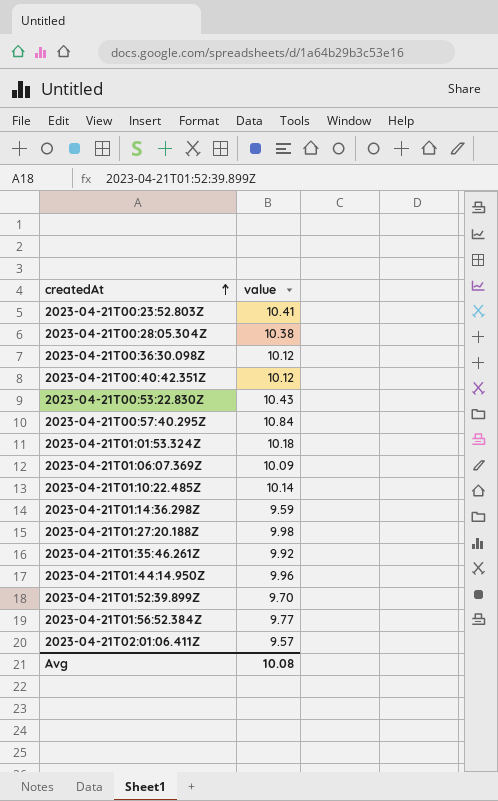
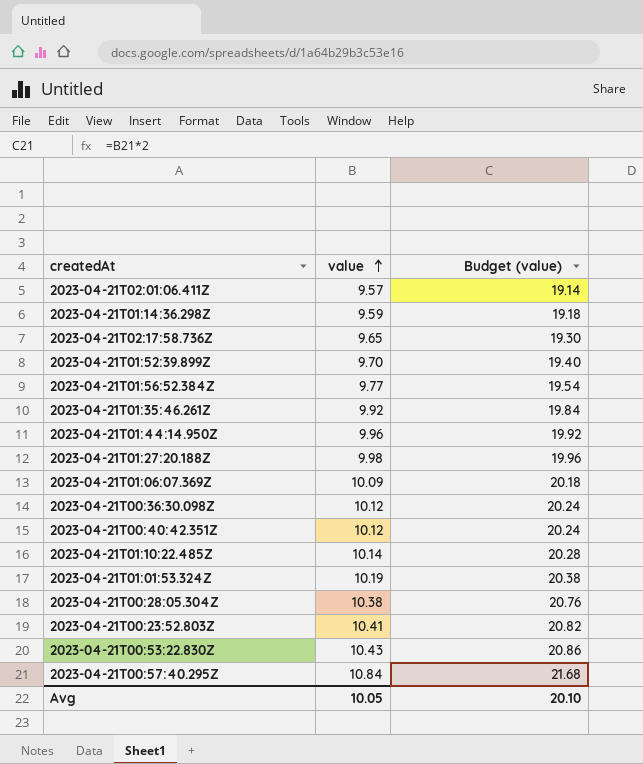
row order: createdAt ascending -> value ascending
column Budget (value) | formula: none -> [value] * 2
row 2023-04-21T02:17:58.736Z: none -> 9.65 | 19.30
2023-04-21T01:01:53.324Z | value: 10.18 -> 10.19
Avg | value: 10.08 -> 10.05

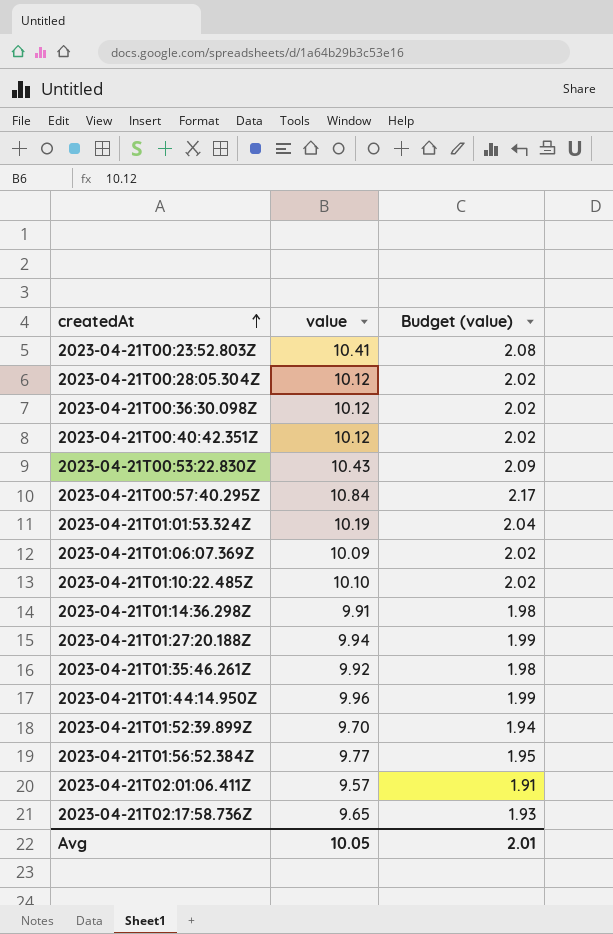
row order: value ascending -> createdAt ascending
column Budget (value) | formula: [value] * 2 -> [value] * 0.2
2023-04-21T00:28:05.304Z | value: 10.38 -> 10.12
2023-04-21T01:10:22.485Z | value: 10.14 -> 10.10
2023-04-21T01:14:36.298Z | value: 9.59 -> 9.91
2023-04-21T01:27:20.188Z | value: 9.98 -> 9.94
Avg | Budget (value): 20.10 -> 2.01

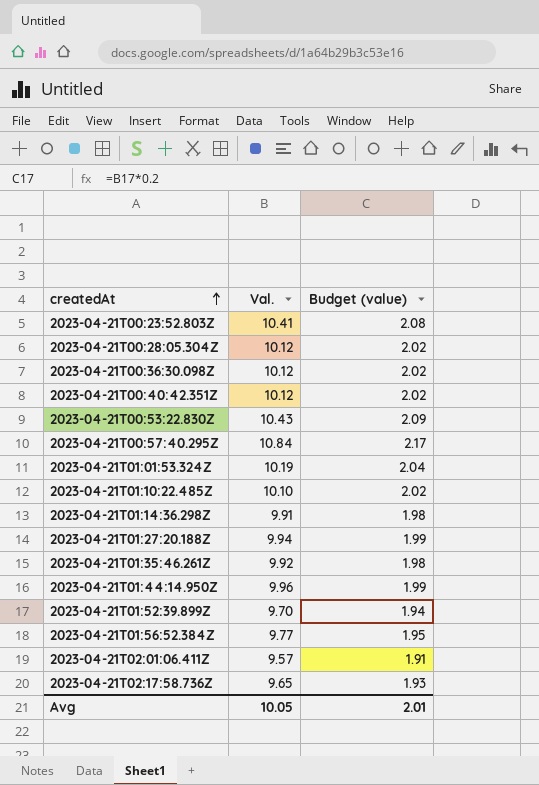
column name: value -> Val.
row 2023-04-21T01:06:07.369Z: 10.09 | 2.02 -> none

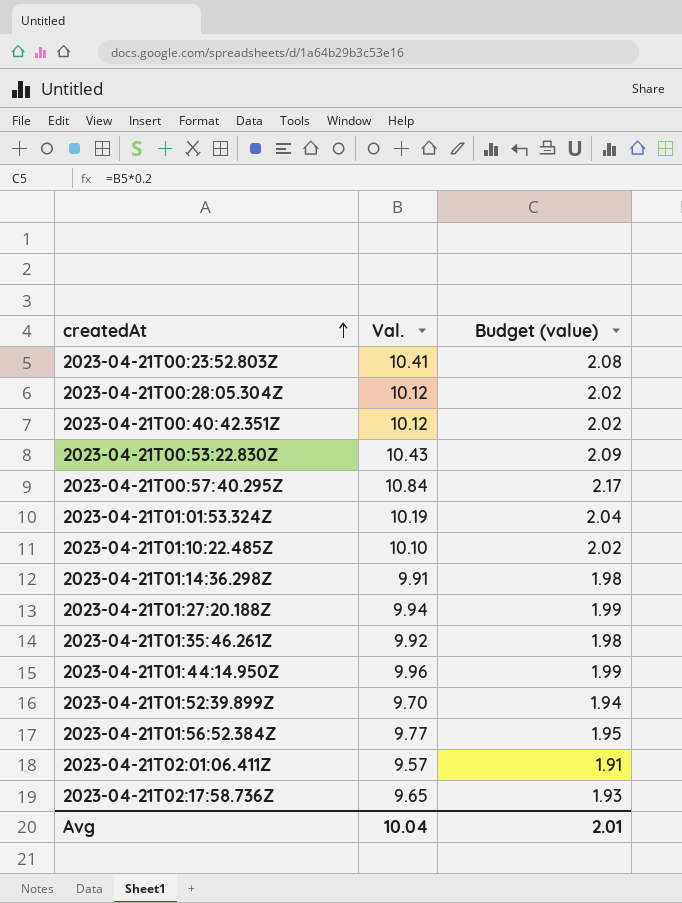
row 2023-04-21T00:36:30.098Z: 10.12 | 2.02 -> none
Avg | Val.: 10.05 -> 10.04

